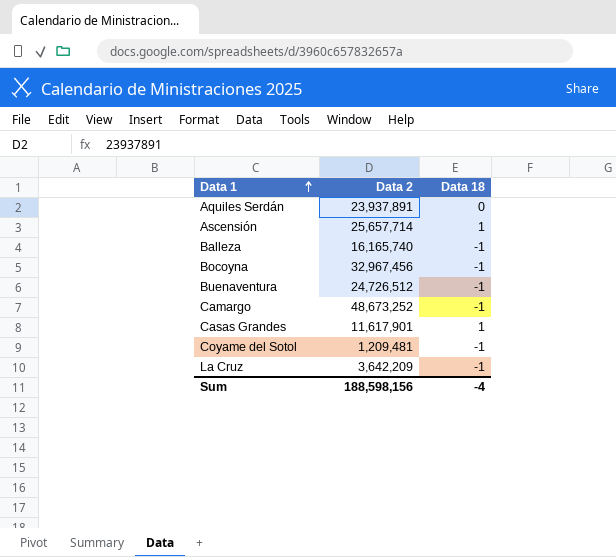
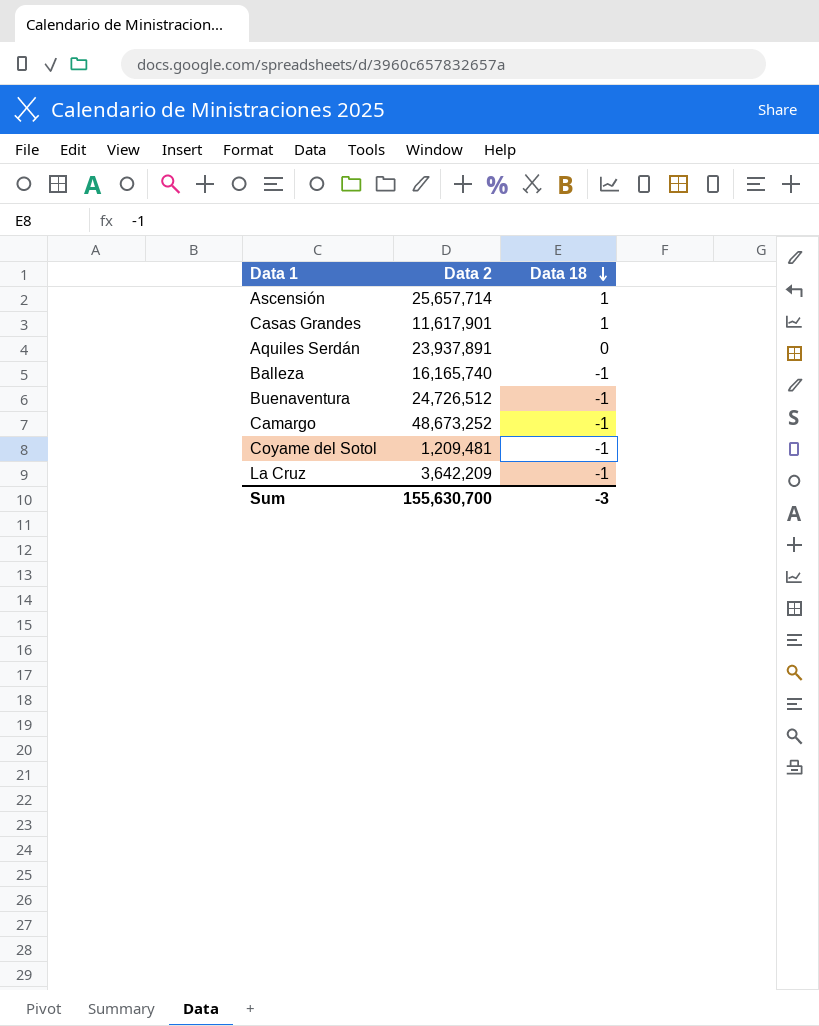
row order: Data 1 ascending -> Data 18 descending
row Bocoyna: 32,967,456 | -1 -> none
Sum | Data 2: 188,598,156 -> 155,630,700
Sum | Data 18: -4 -> -3

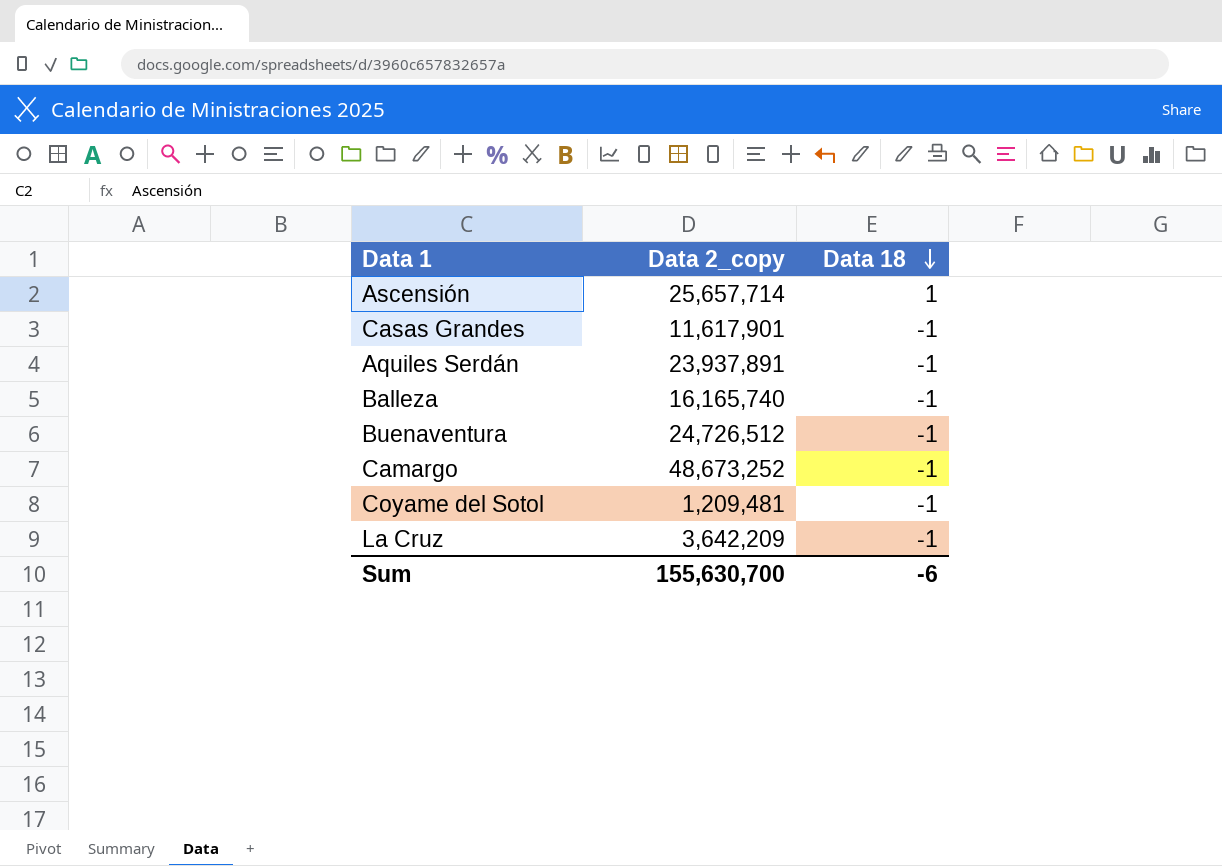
column name: Data 2 -> Data 2_copy
Casas Grandes | Data 18: 1 -> -1
Aquiles Serdán | Data 18: 0 -> -1
Sum | Data 18: -3 -> -6

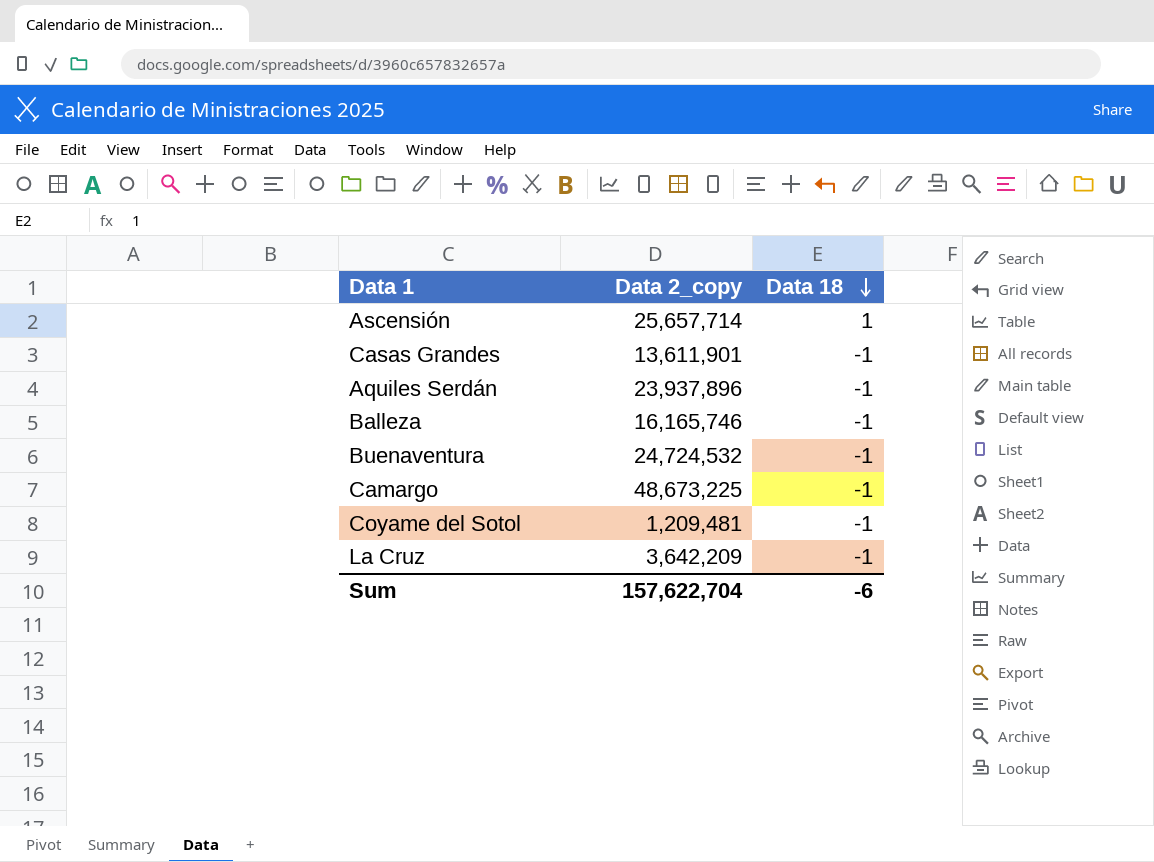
Casas Grandes | Data 2_copy: 11,617,901 -> 13,611,901
Aquiles Serdán | Data 2_copy: 23,937,891 -> 23,937,896
Balleza | Data 2_copy: 16,165,740 -> 16,165,746
Buenaventura | Data 2_copy: 24,726,512 -> 24,724,532
Camargo | Data 2_copy: 48,673,252 -> 48,673,225
Sum | Data 2_copy: 155,630,700 -> 157,622,704

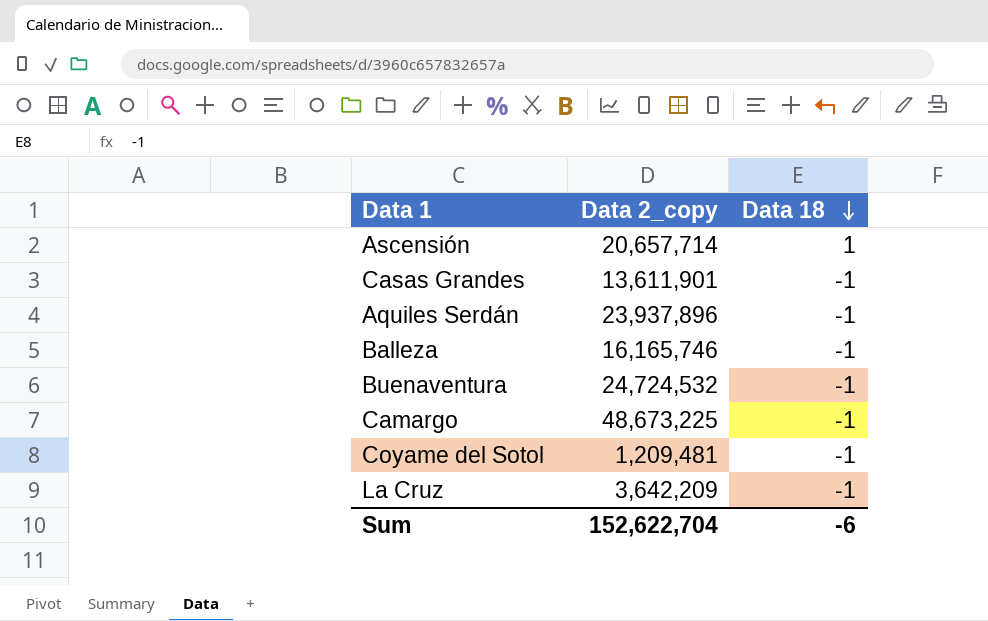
Ascensión | Data 2_copy: 25,657,714 -> 20,657,714
Sum | Data 2_copy: 157,622,704 -> 152,622,704

